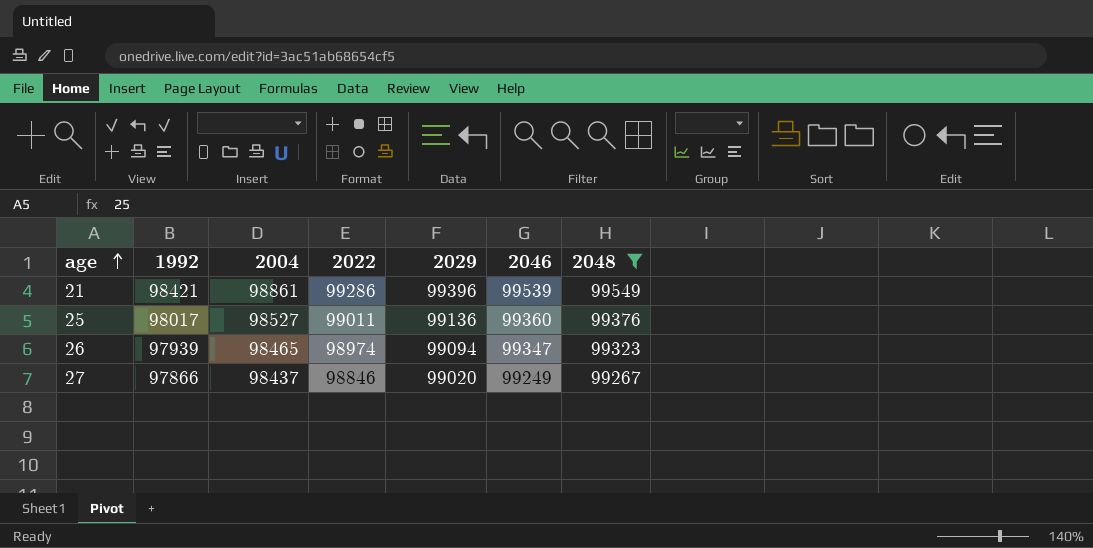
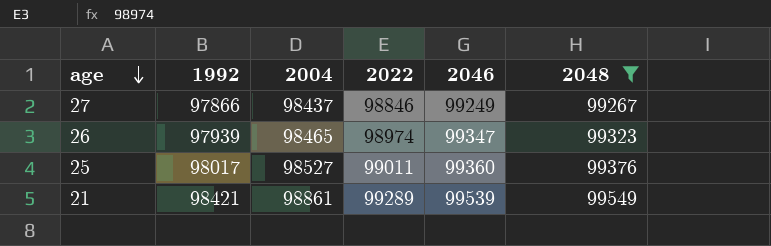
row order: age ascending -> age descending
column 2029 | position: 5 -> none
21 | 2022: 99286 -> 99289

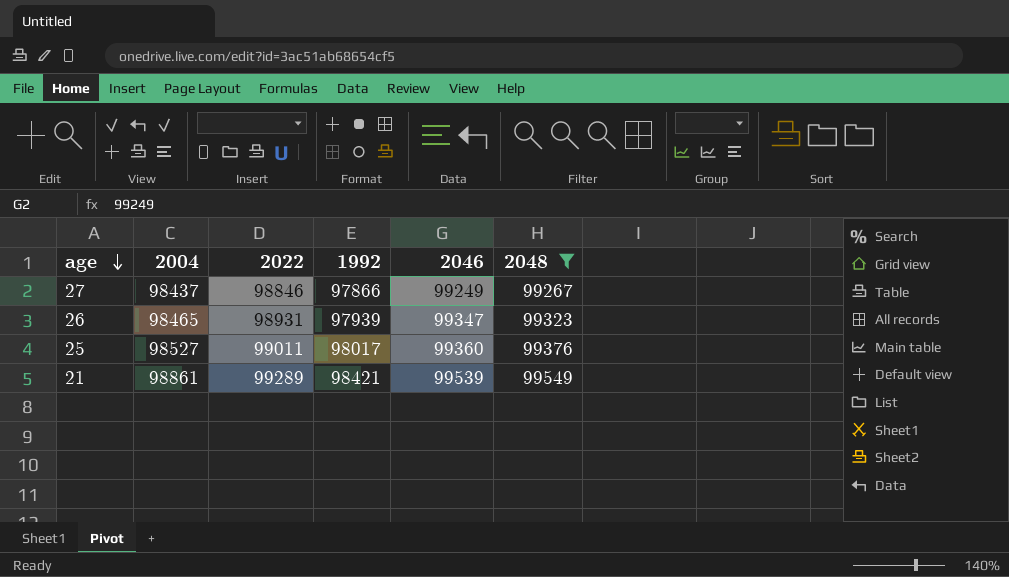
column 1992 | position: 2 -> 4
26 | 2022: 98974 -> 98931

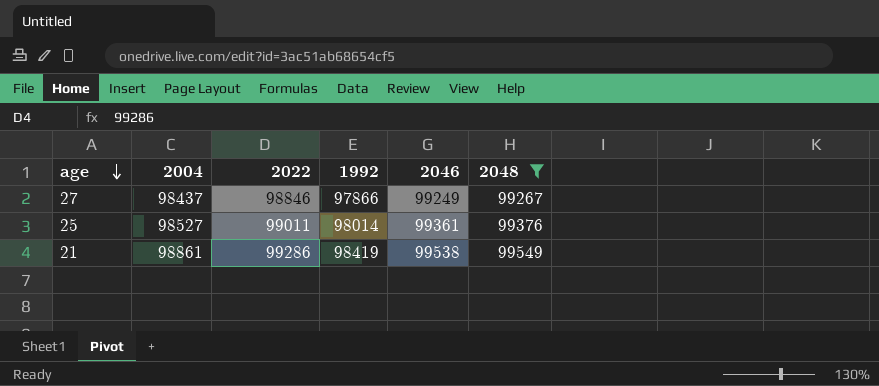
row 26: 98465 | 98931 | 97939 | 99347 | 99323 -> none
25 | 1992: 98017 -> 98014
25 | 2046: 99360 -> 99361
21 | 2022: 99289 -> 99286
21 | 1992: 98421 -> 98419
21 | 2046: 99539 -> 99538

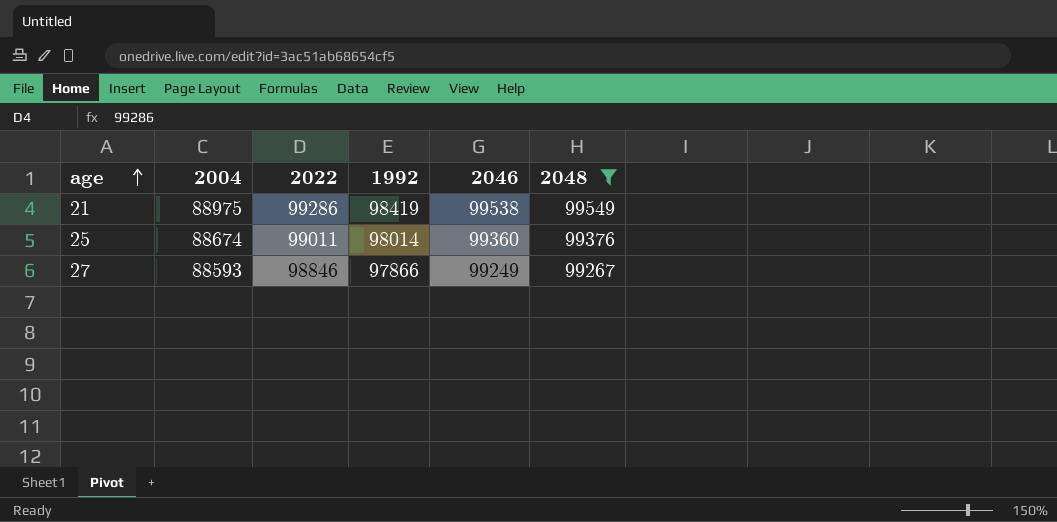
row order: age descending -> age ascending
21 | 2004: 98861 -> 88975
25 | 2004: 98527 -> 88674
25 | 2046: 99361 -> 99360
27 | 2004: 98437 -> 88593

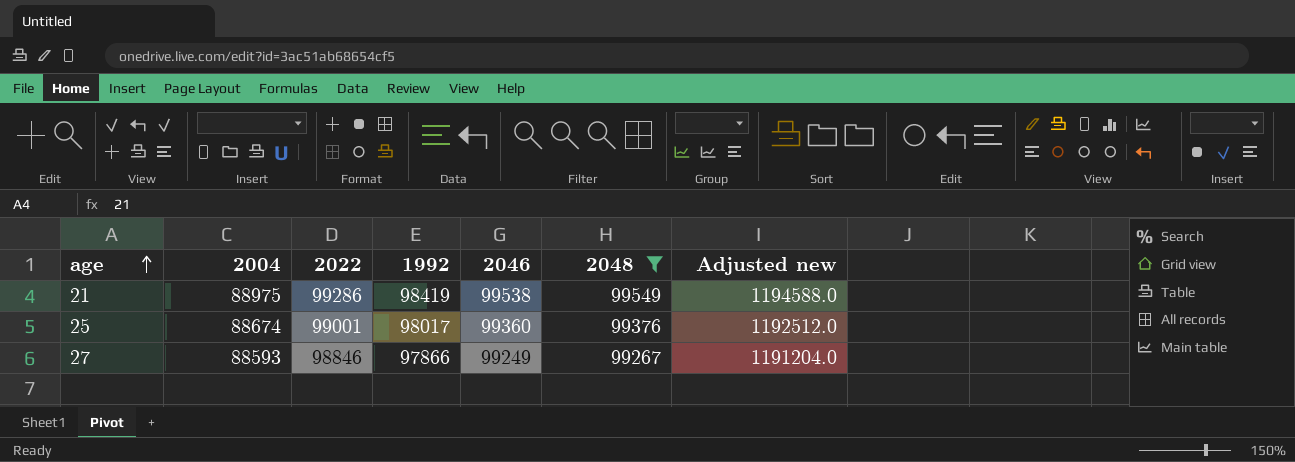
column Adjusted new | formula: none -> [2048] * 12
25 | 2022: 99011 -> 99001
25 | 1992: 98014 -> 98017

